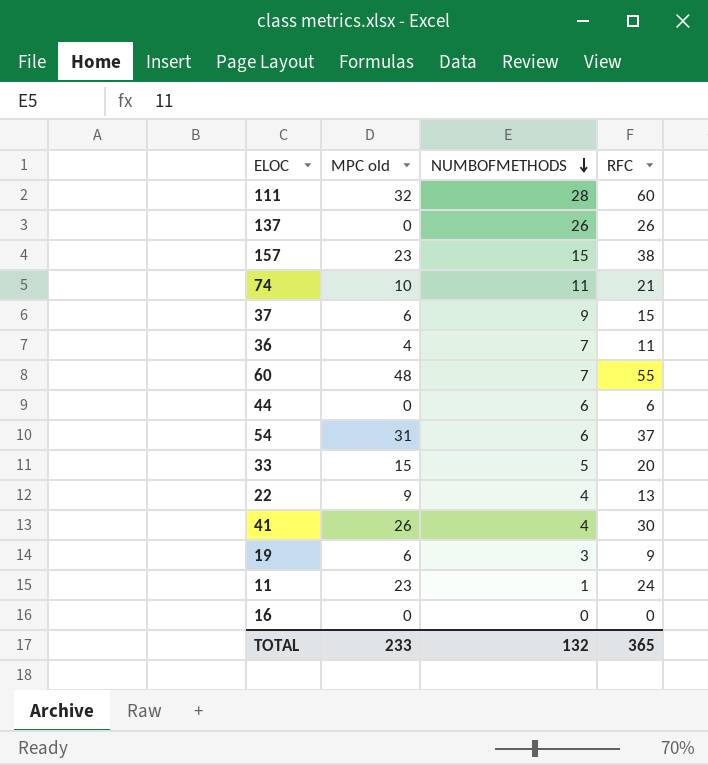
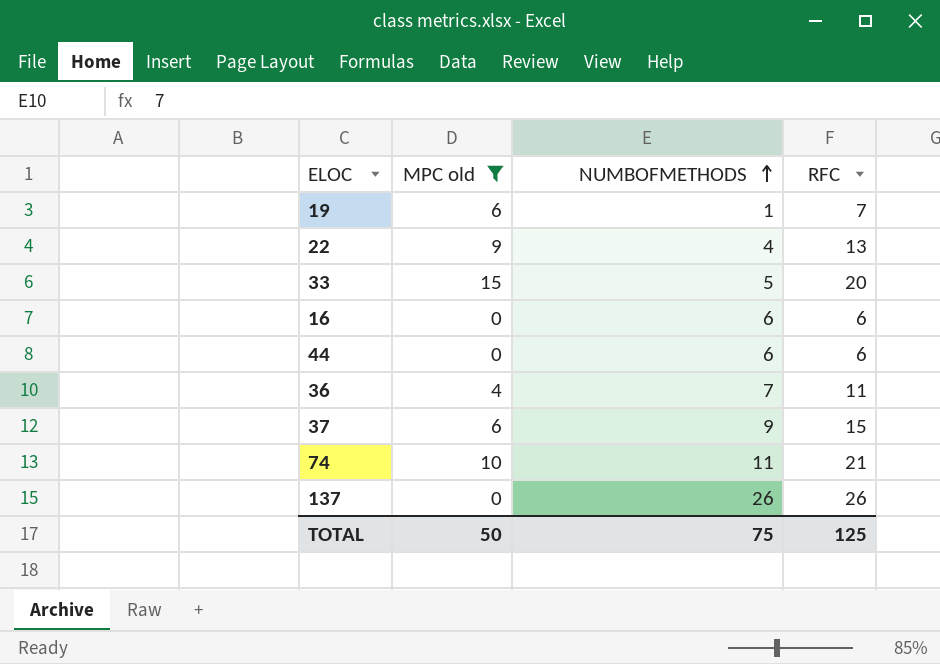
filter: none -> MPC old <= 15
row order: NUMBOFMETHODS descending -> NUMBOFMETHODS ascending
19 | NUMBOFMETHODS: 3 -> 1
19 | RFC: 9 -> 7
16 | NUMBOFMETHODS: 0 -> 6
16 | RFC: 0 -> 6
TOTAL | MPC old: 233 -> 50
TOTAL | NUMBOFMETHODS: 132 -> 75
TOTAL | RFC: 365 -> 125

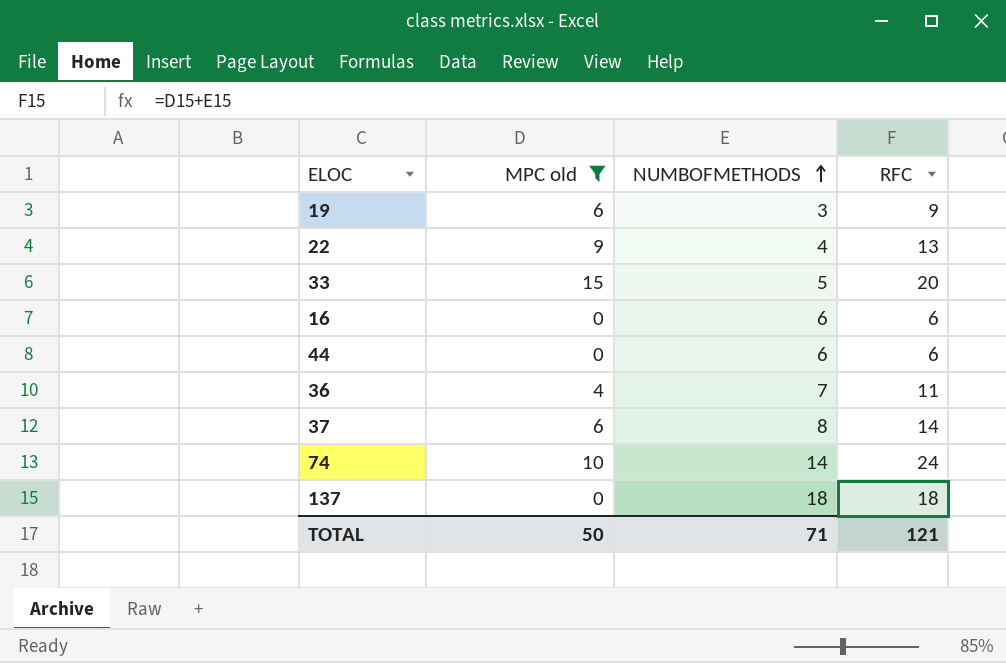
19 | NUMBOFMETHODS: 1 -> 3
19 | RFC: 7 -> 9
37 | NUMBOFMETHODS: 9 -> 8
37 | RFC: 15 -> 14
74 | NUMBOFMETHODS: 11 -> 14
74 | RFC: 21 -> 24
137 | NUMBOFMETHODS: 26 -> 18
137 | RFC: 26 -> 18
TOTAL | NUMBOFMETHODS: 75 -> 71
TOTAL | RFC: 125 -> 121

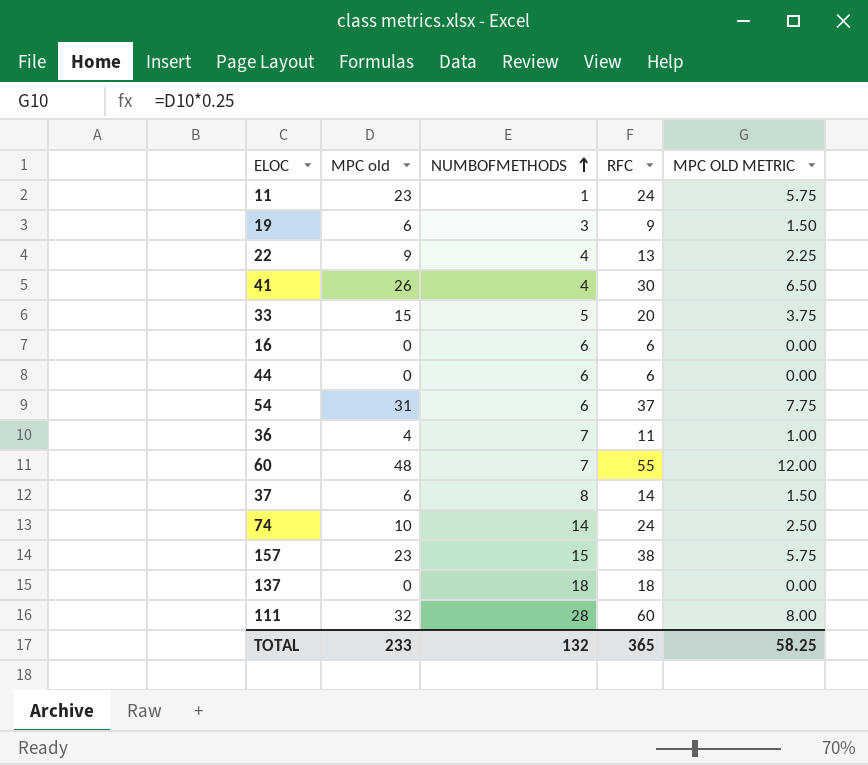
filter: MPC old <= 15 -> none
column MPC OLD METRIC | formula: none -> [MPC old] * 0.25
TOTAL | MPC old: 50 -> 233
TOTAL | NUMBOFMETHODS: 71 -> 132
TOTAL | RFC: 121 -> 365

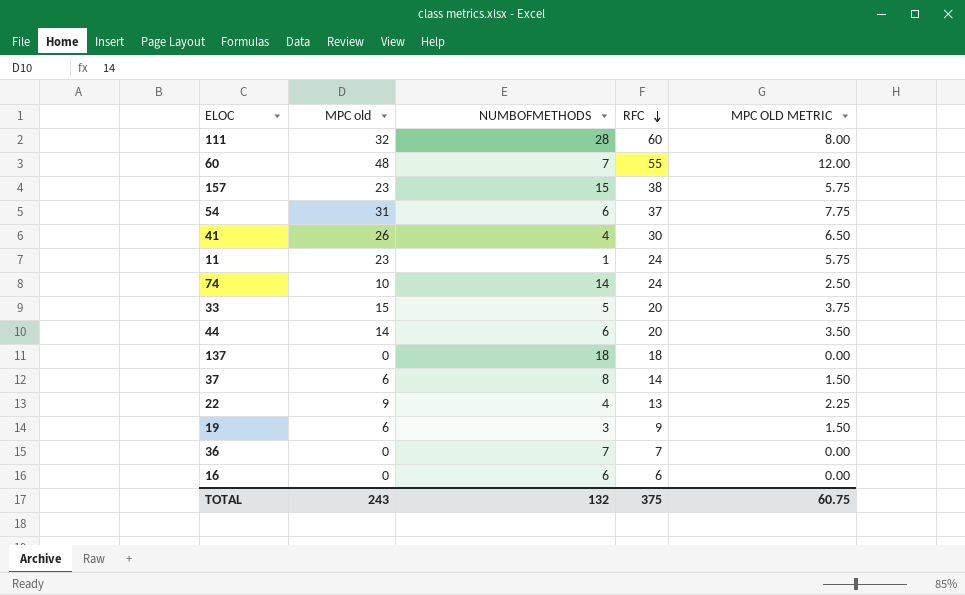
row order: NUMBOFMETHODS ascending -> RFC descending
44 | MPC old: 0 -> 14
44 | RFC: 6 -> 20
44 | MPC OLD METRIC: 0.00 -> 3.50
36 | MPC old: 4 -> 0
36 | RFC: 11 -> 7
36 | MPC OLD METRIC: 1.00 -> 0.00
TOTAL | MPC old: 233 -> 243
TOTAL | RFC: 365 -> 375
TOTAL | MPC OLD METRIC: 58.25 -> 60.75

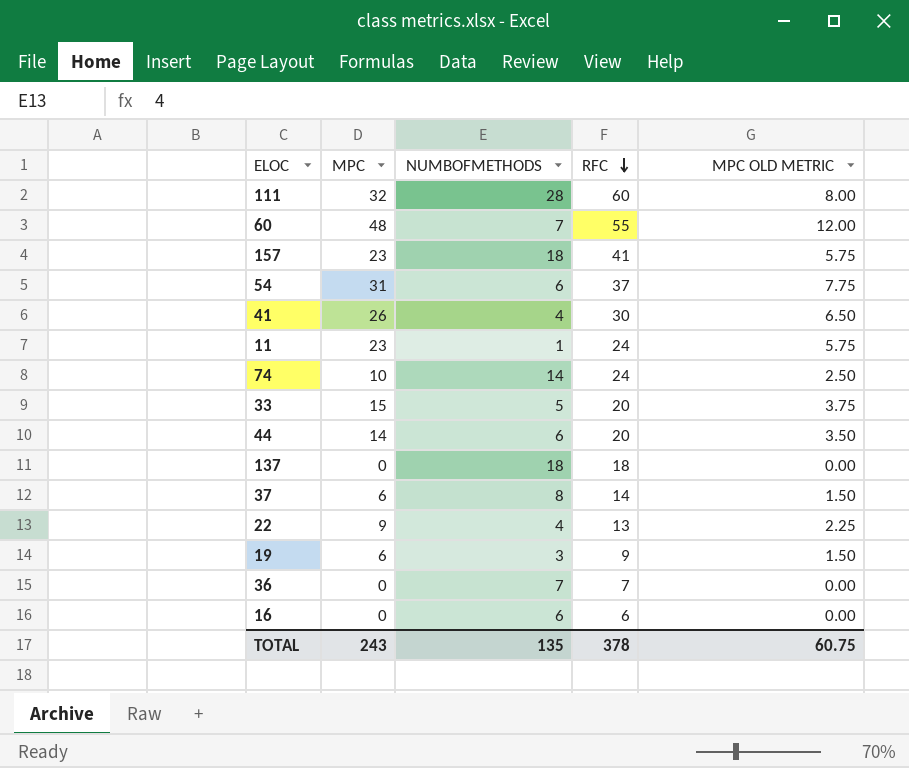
column name: MPC old -> MPC
157 | NUMBOFMETHODS: 15 -> 18
157 | RFC: 38 -> 41
TOTAL | NUMBOFMETHODS: 132 -> 135
TOTAL | RFC: 375 -> 378

